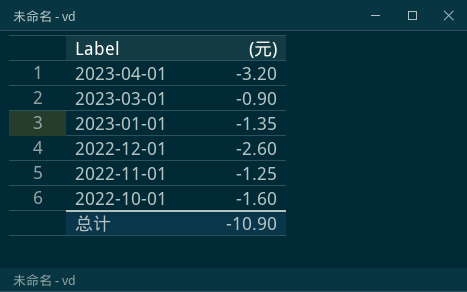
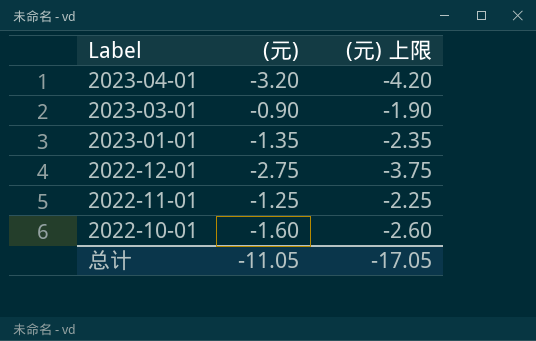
column (元) 上限 | formula: none -> [(元)] - 1
2022-12-01 | (元): -2.60 -> -2.75
总计 | (元): -10.90 -> -11.05

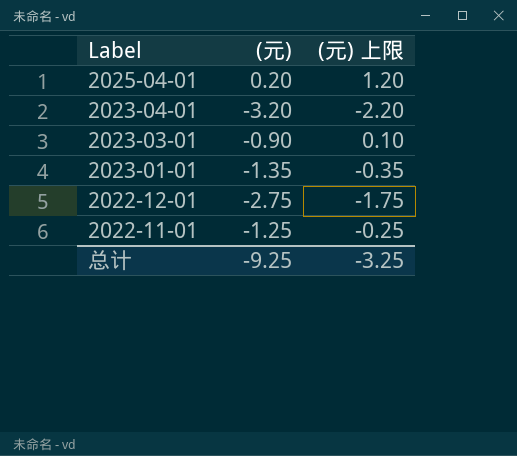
column (元) 上限 | formula: [(元)] - 1 -> [(元)] + 1
row 2022-10-01: -1.60 | -2.60 -> none
row 2025-04-01: none -> 0.20 | 1.20
总计 | (元): -11.05 -> -9.25
总计 | (元) 上限: -17.05 -> -3.25

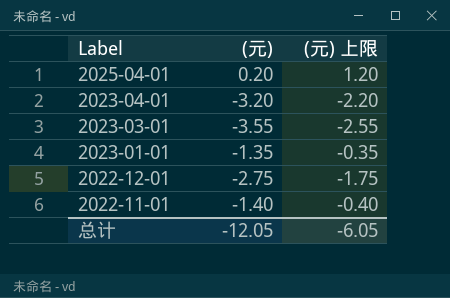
2023-03-01 | (元): -0.90 -> -3.55
2023-03-01 | (元) 上限: 0.10 -> -2.55
2022-11-01 | (元): -1.25 -> -1.40
2022-11-01 | (元) 上限: -0.25 -> -0.40
总计 | (元): -9.25 -> -12.05
总计 | (元) 上限: -3.25 -> -6.05

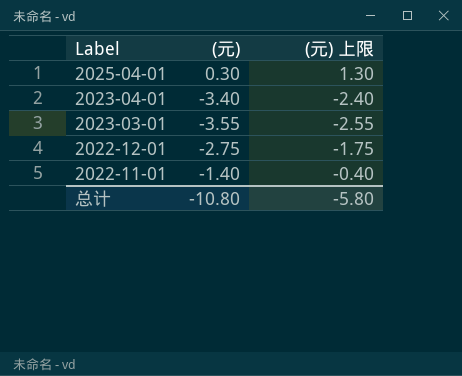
row 2023-01-01: -1.35 | -0.35 -> none
2025-04-01 | (元): 0.20 -> 0.30
2025-04-01 | (元) 上限: 1.20 -> 1.30
2023-04-01 | (元): -3.20 -> -3.40
2023-04-01 | (元) 上限: -2.20 -> -2.40
总计 | (元): -12.05 -> -10.80
总计 | (元) 上限: -6.05 -> -5.80

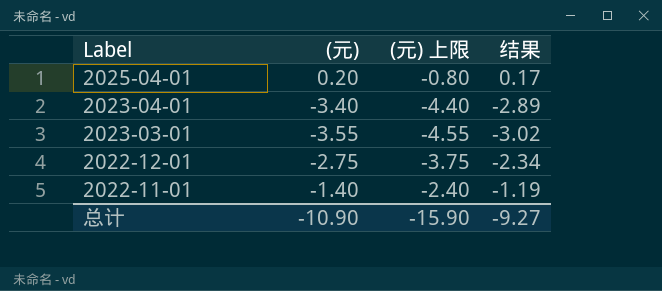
column (元) 上限 | formula: [(元)] + 1 -> [(元)] - 1
column 结果 | formula: none -> [(元)] * 0.85
2025-04-01 | (元): 0.30 -> 0.20
总计 | (元): -10.80 -> -10.90
总计 | (元) 上限: -5.80 -> -15.90

